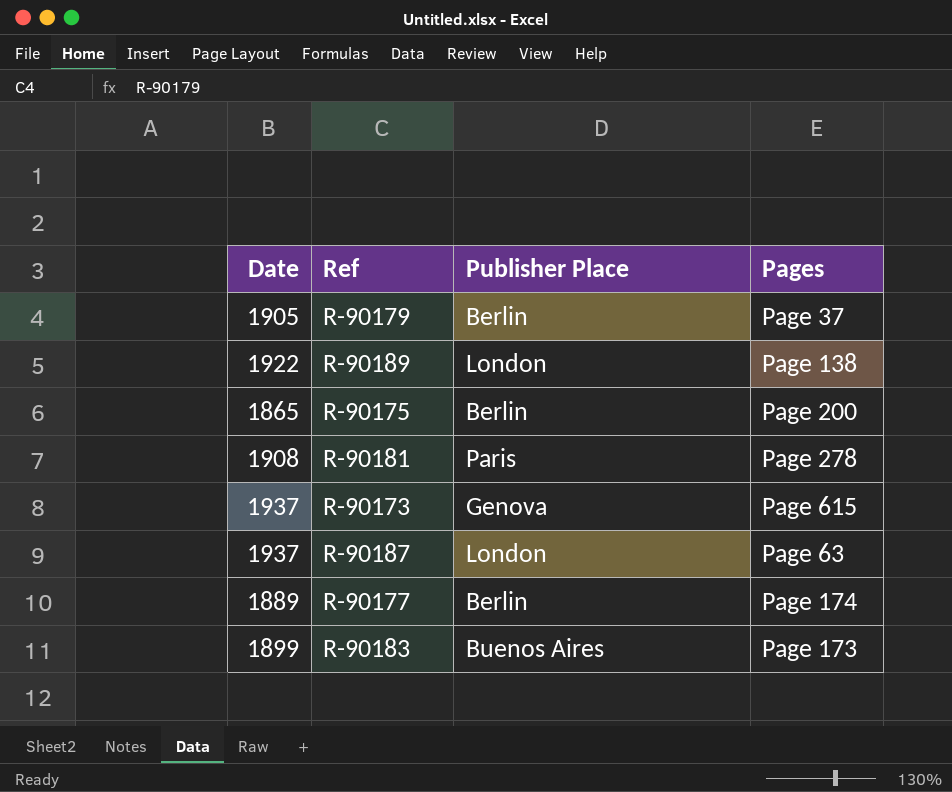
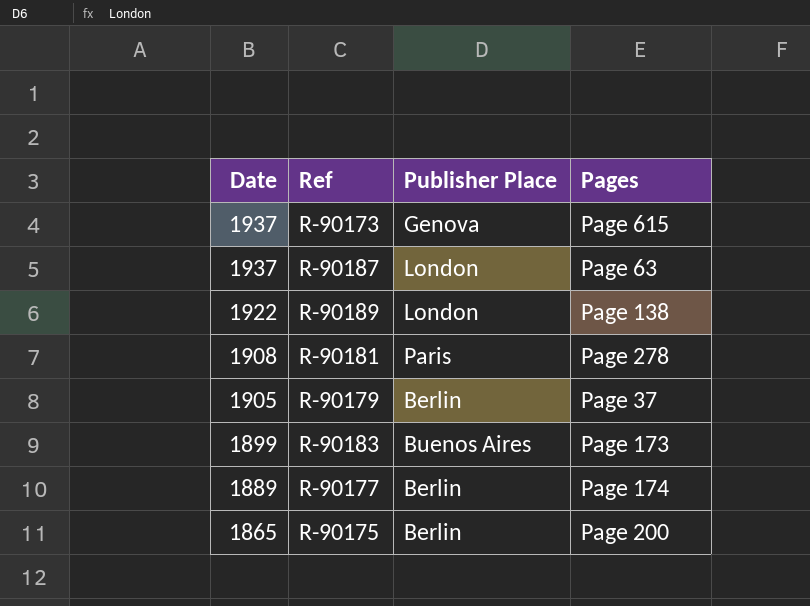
row order: none -> Date descending

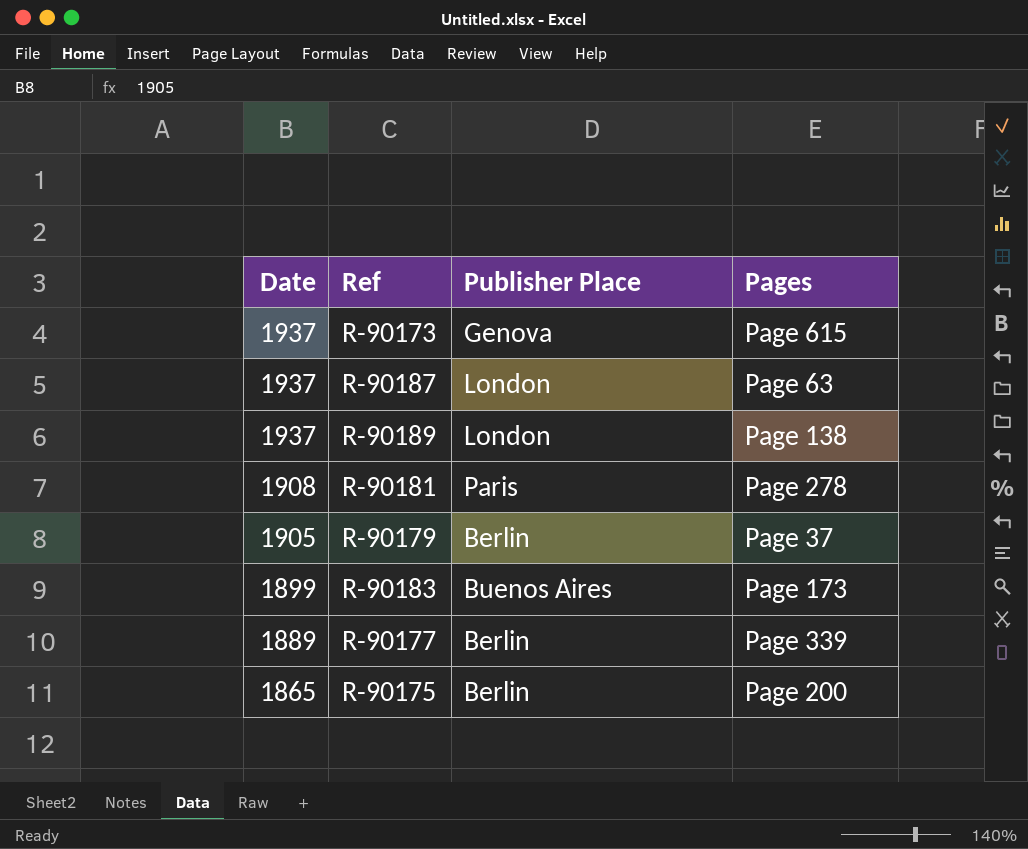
R-90189 | Date: 1922 -> 1937
R-90177 | Pages: Page 174 -> Page 339

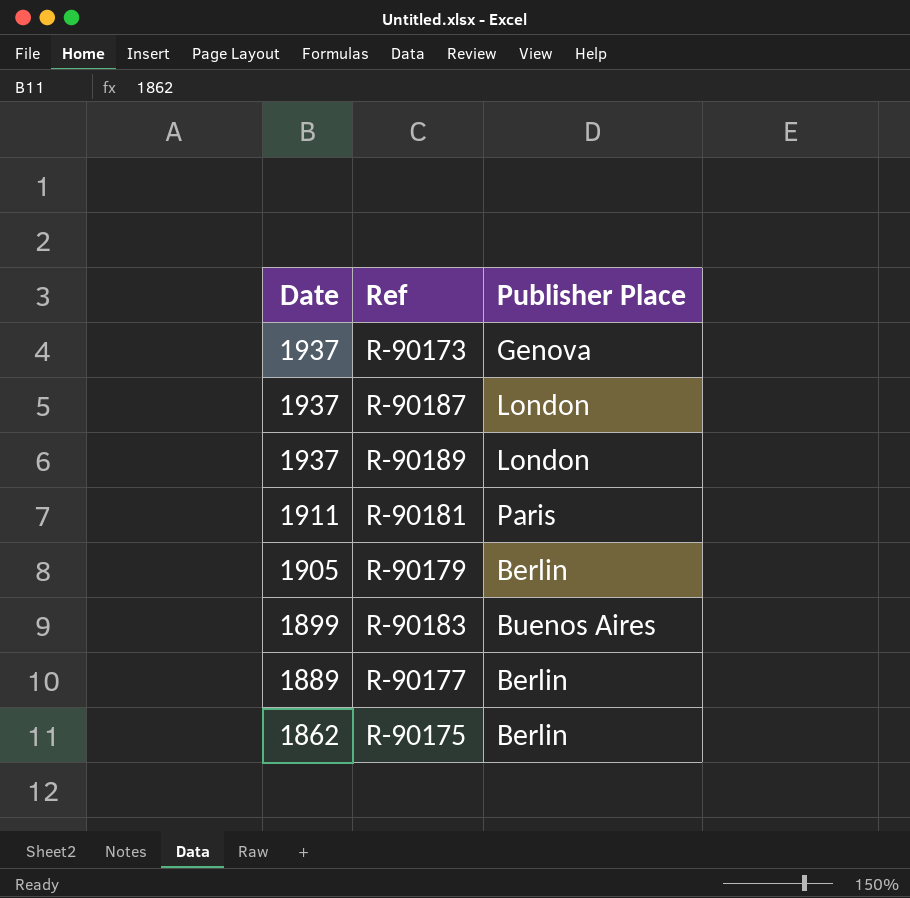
column Pages | position: 4 -> none
R-90181 | Date: 1908 -> 1911
R-90175 | Date: 1865 -> 1862

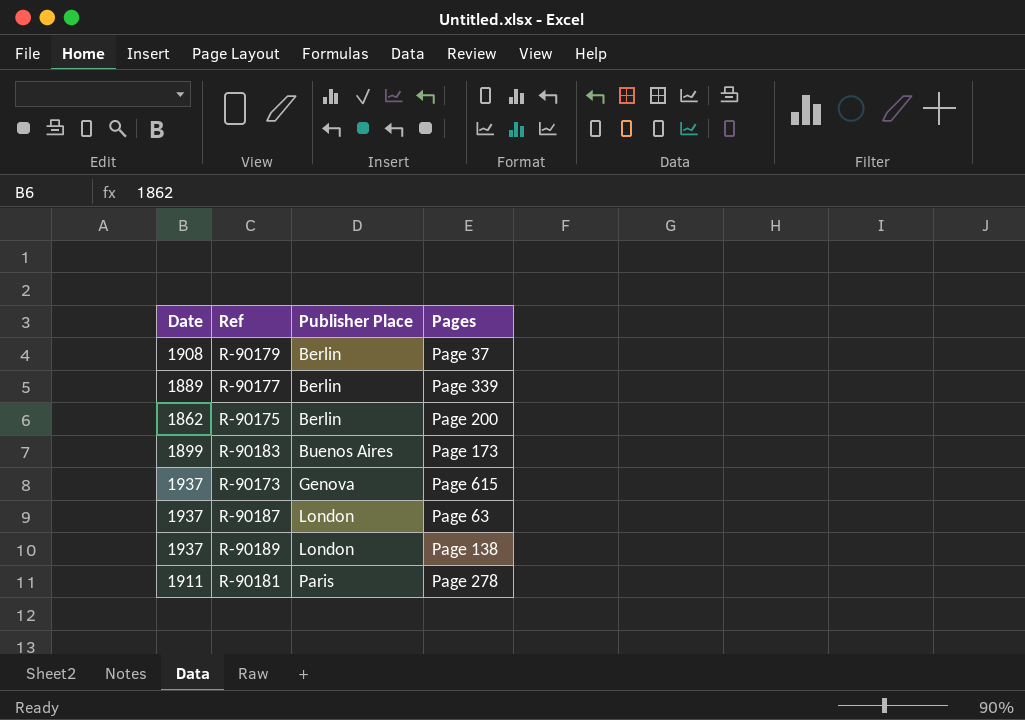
row order: Date descending -> Publisher Place ascending
column Pages | position: none -> 4
R-90179 | Date: 1905 -> 1908

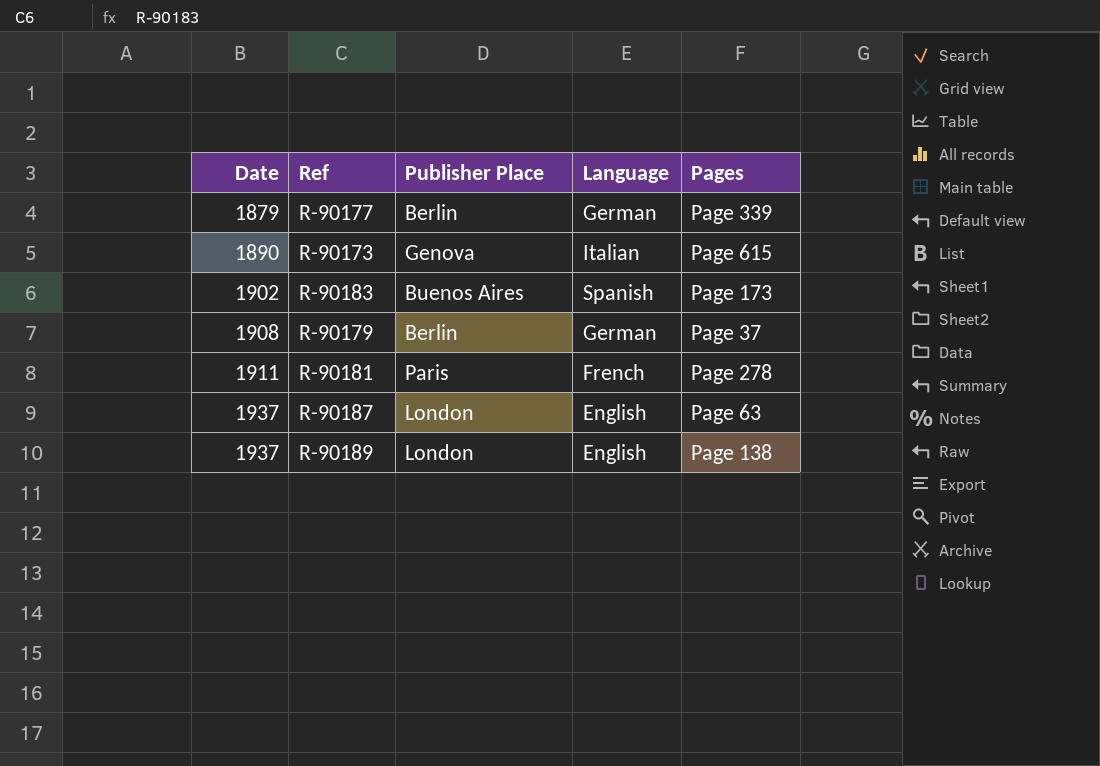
row order: Publisher Place ascending -> Date ascending
column Language | position: none -> 4
row R-90175: 1862 | Berlin | Page 200 -> none
R-90177 | Date: 1889 -> 1879
R-90173 | Date: 1937 -> 1890
R-90183 | Date: 1899 -> 1902

